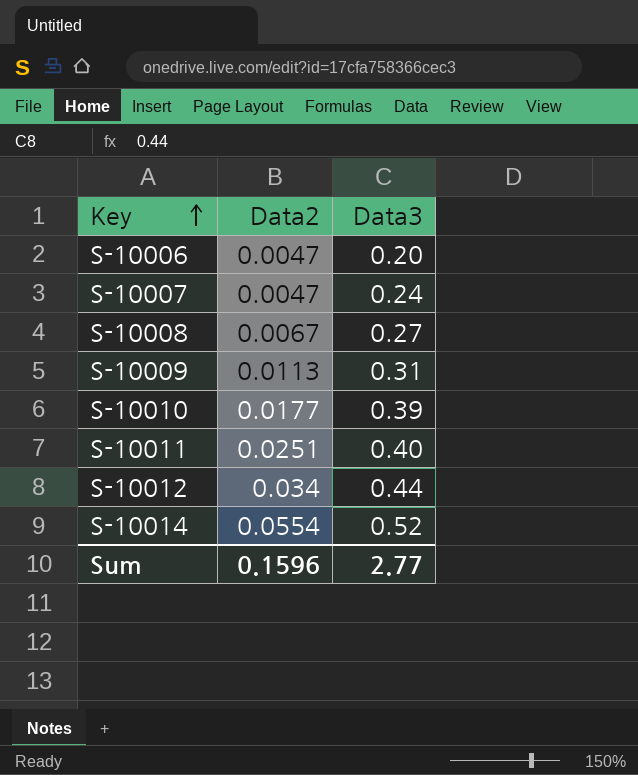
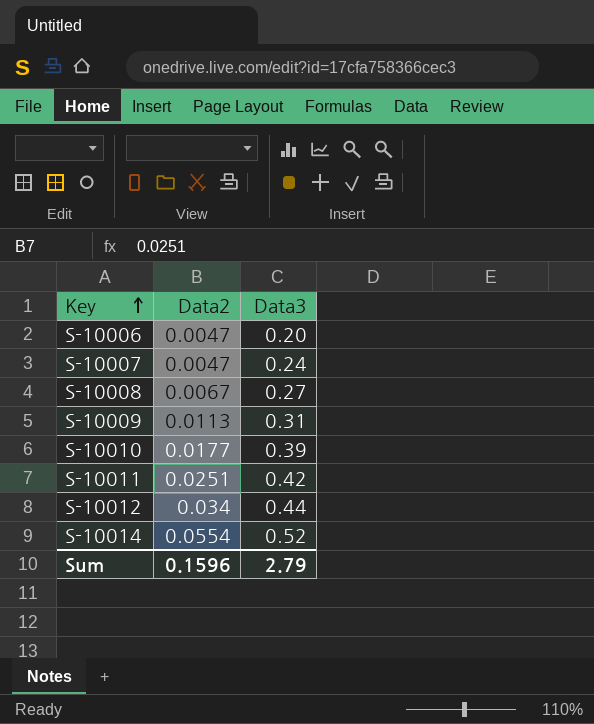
S-10011 | Data3: 0.40 -> 0.42
Sum | Data3: 2.77 -> 2.79

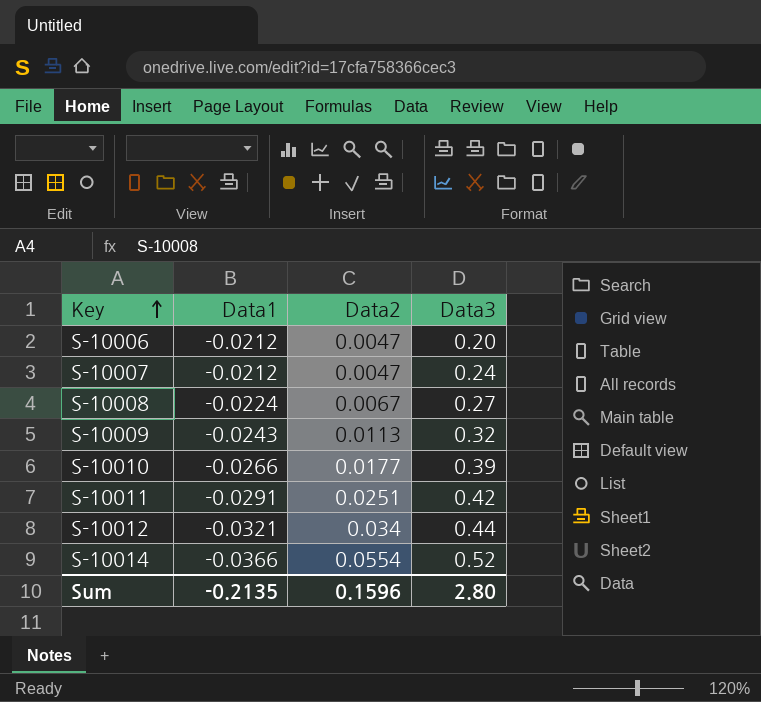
column Data1 | position: none -> 2
S-10009 | Data3: 0.31 -> 0.32
Sum | Data3: 2.79 -> 2.80

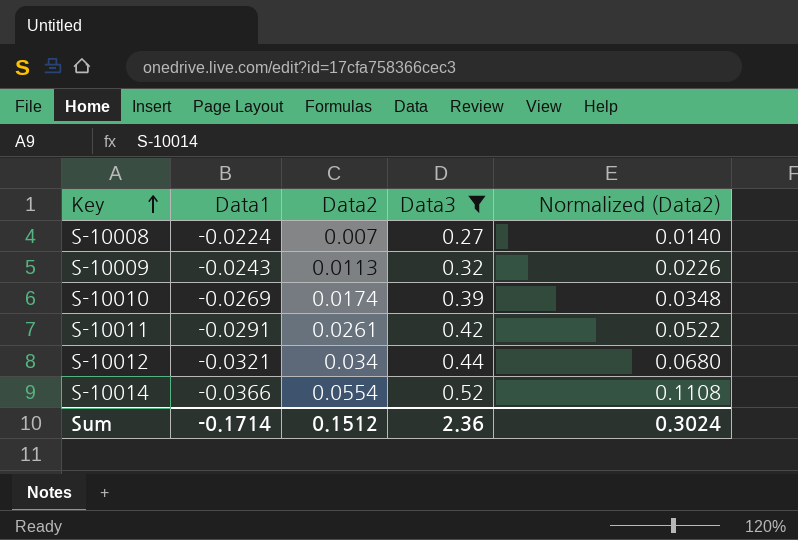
filter: none -> Data3 >= 0.27
column Normalized (Data2) | formula: none -> [Data2] * 2
S-10008 | Data2: 0.0067 -> 0.007
S-10010 | Data1: -0.0266 -> -0.0269
S-10010 | Data2: 0.0177 -> 0.0174
S-10011 | Data2: 0.0251 -> 0.0261
Sum | Data1: -0.2135 -> -0.1714
Sum | Data2: 0.1596 -> 0.1512
Sum | Data3: 2.80 -> 2.36

